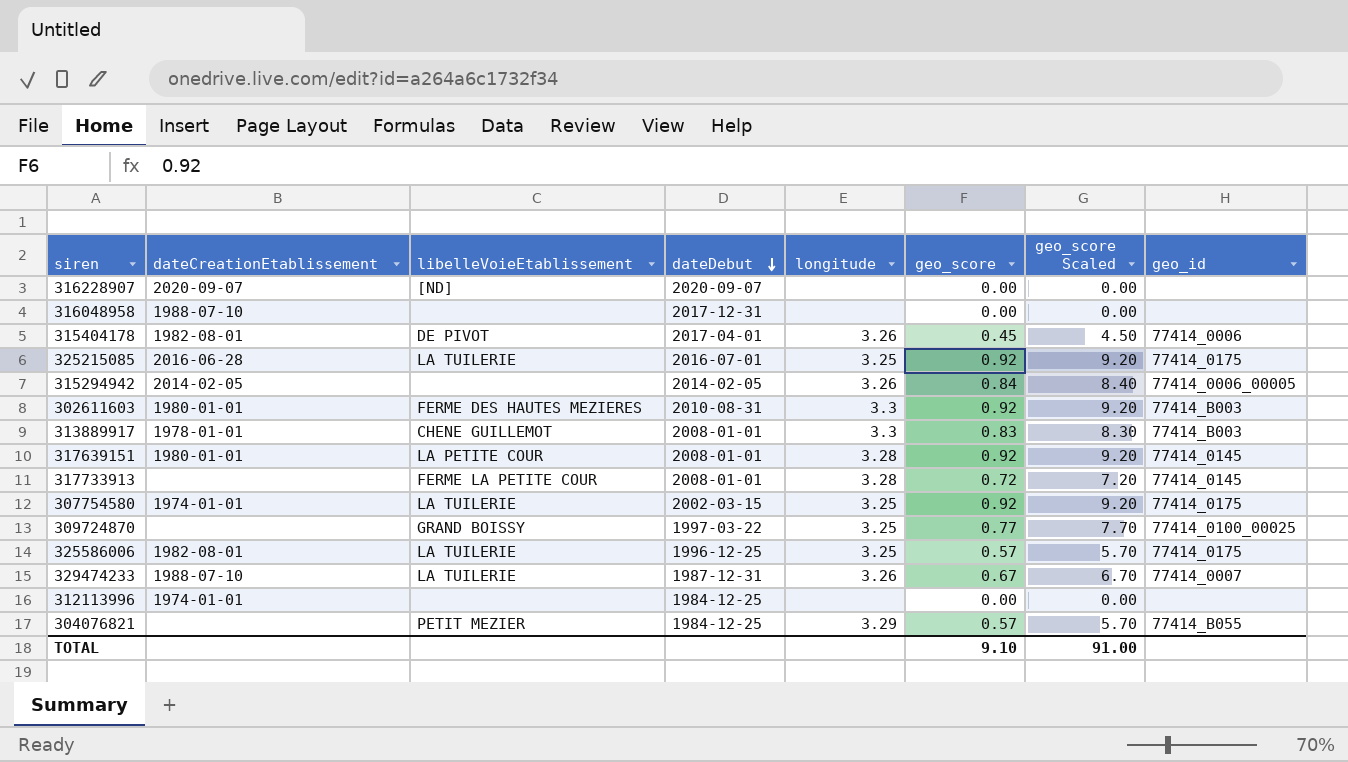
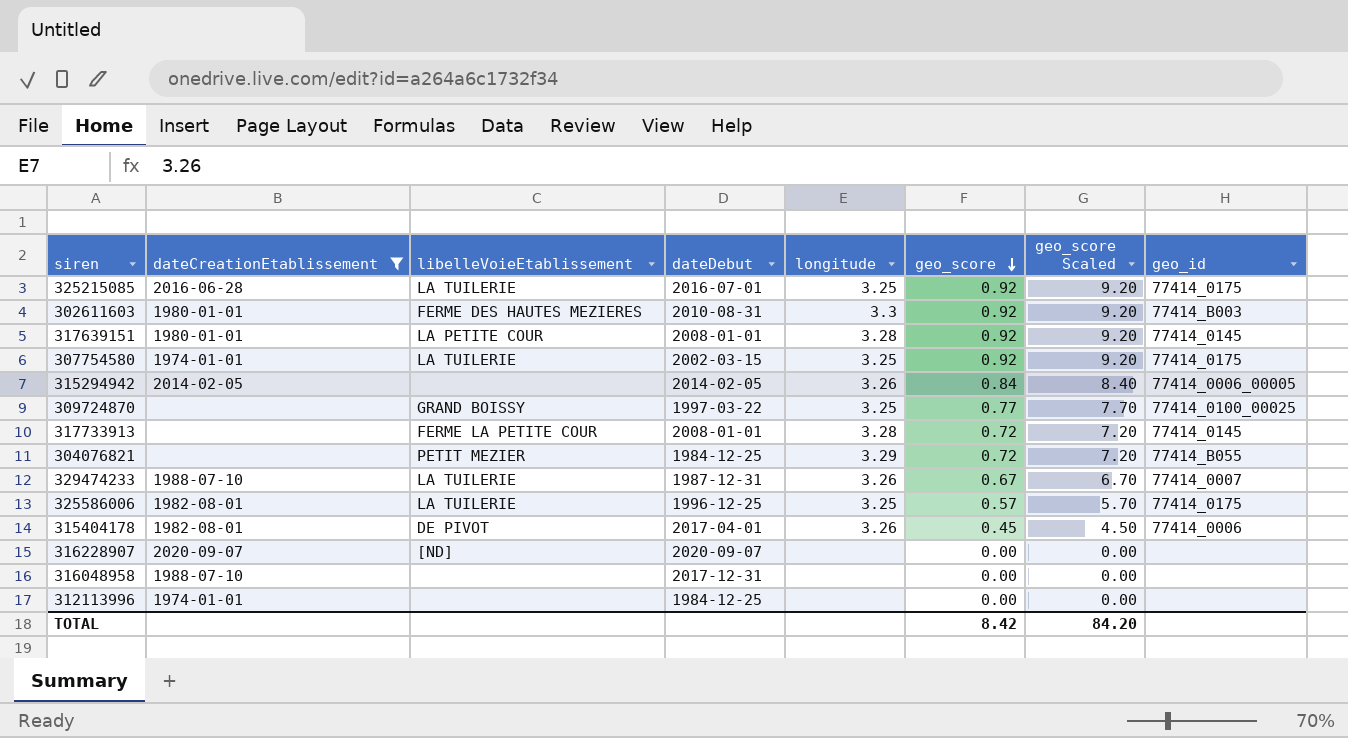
filter: none -> dateCreationEtablissement != 1978-01-01
row order: dateDebut descending -> geo_score descending
304076821 | geo_score: 0.57 -> 0.72
304076821 | geo_score Scaled: 5.70 -> 7.20
TOTAL | geo_score: 9.10 -> 8.42
TOTAL | geo_score Scaled: 91.00 -> 84.20

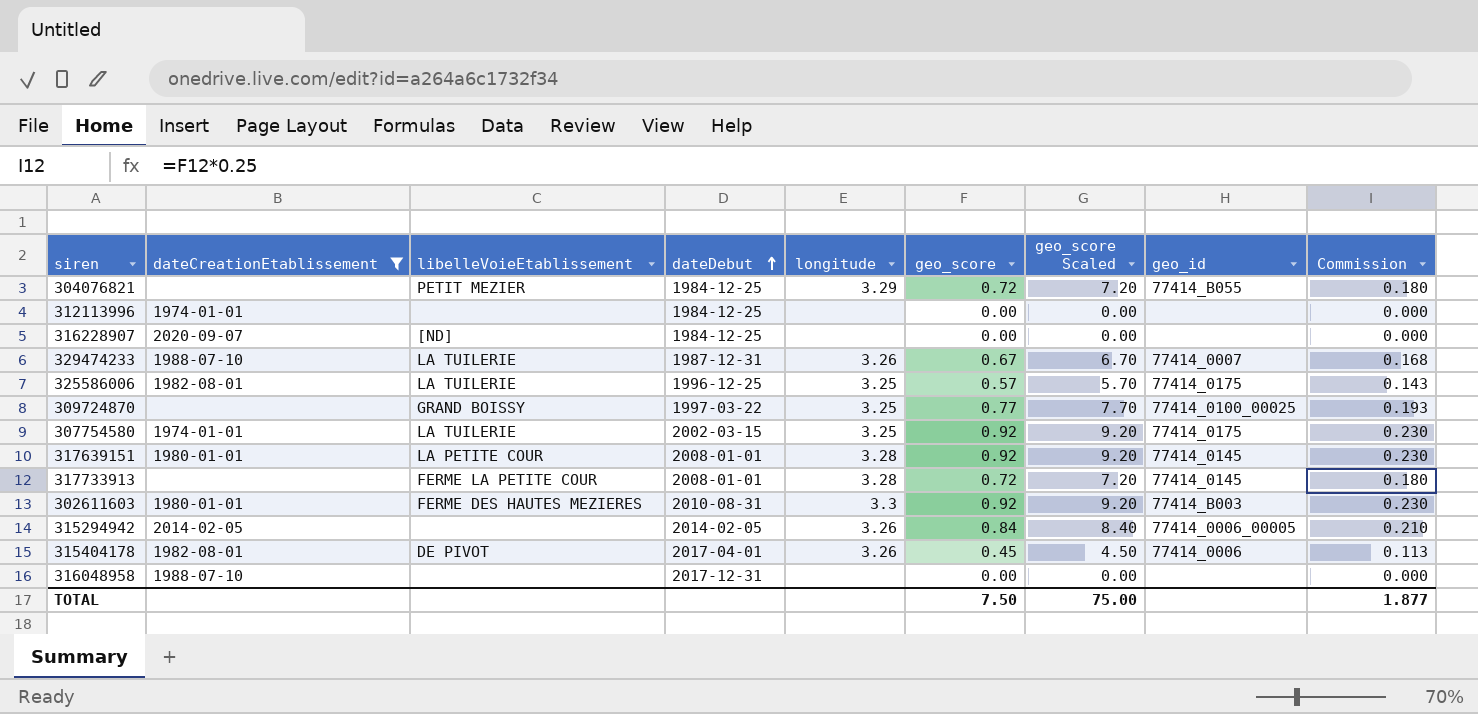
row order: geo_score descending -> dateDebut ascending
column Commission | formula: none -> [geo_score] * 0.25
row 325215085: 2016-06-28 | LA TUILERIE | 2016-07-01 | 3.25 | 0.92 | 9.20 | 77414_0175 -> none
316228907 | dateDebut: 2020-09-07 -> 1984-12-25
TOTAL | geo_score: 8.42 -> 7.50
TOTAL | geo_score Scaled: 84.20 -> 75.00

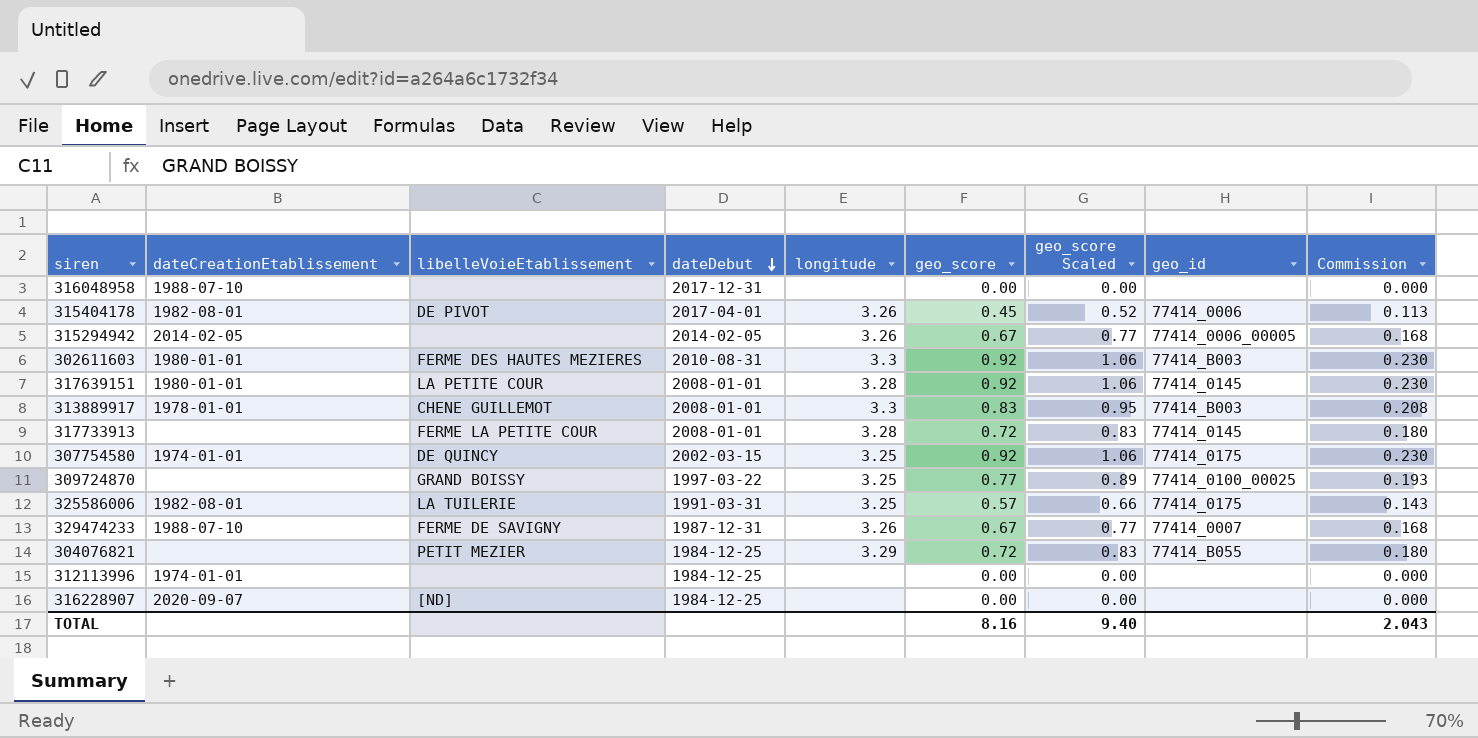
filter: dateCreationEtablissement != 1978-01-01 -> none
row order: dateDebut ascending -> dateDebut descending
column geo_score Scaled | formula: [geo_score] * 10 -> [geo_score] * 1.15
315294942 | geo_score: 0.84 -> 0.67
315294942 | Commission: 0.210 -> 0.168
307754580 | libelleVoieEtablissement: LA TUILERIE -> DE QUINCY
325586006 | dateDebut: 1996-12-25 -> 1991-03-31
329474233 | libelleVoieEtablissement: LA TUILERIE -> FERME DE SAVIGNY
TOTAL | geo_score: 7.50 -> 8.16
TOTAL | geo_score Scaled: 75.00 -> 9.40
TOTAL | Commission: 1.877 -> 2.043

